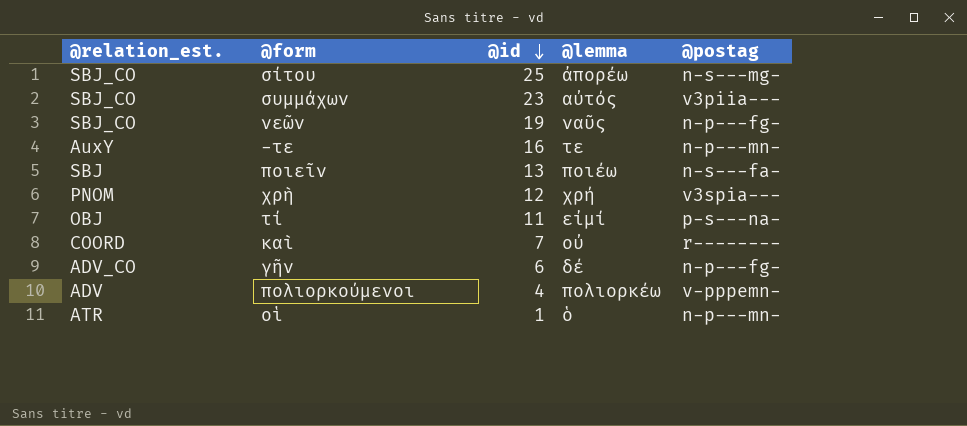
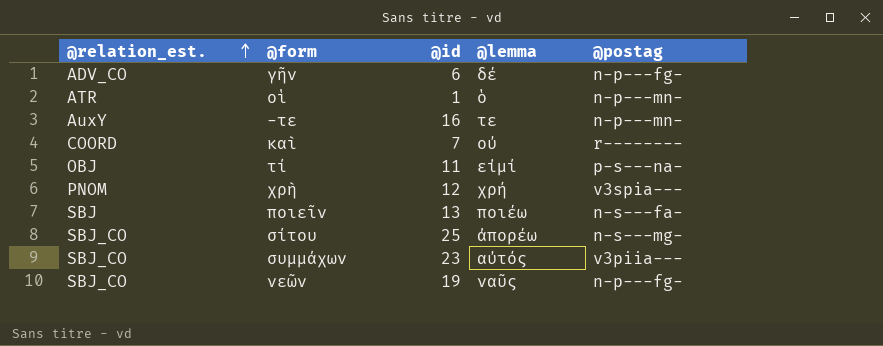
row order: @id descending -> @relation_est. ascending
row πολιορκούμενοι: ADV | 4 | πολιορκέω | v-pppemn- -> none

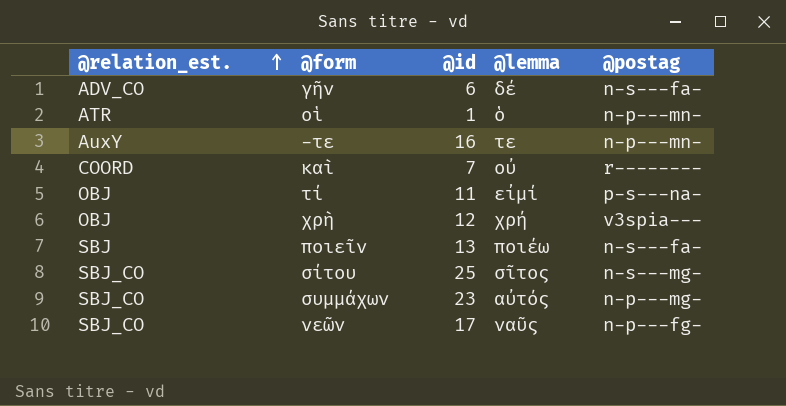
γῆν | @postag: n-p---fg- -> n-s---fa-
χρὴ | @relation_est.: PNOM -> OBJ
σίτου | @lemma: ἀπορέω -> σῖτος
συμμάχων | @postag: v3piia--- -> n-p---mg-
νεῶν | @id: 19 -> 17

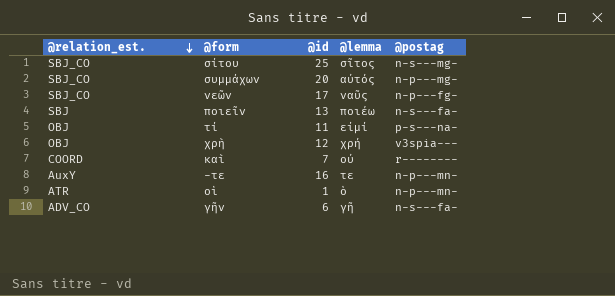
row order: @relation_est. ascending -> @relation_est. descending
συμμάχων | @id: 23 -> 20
γῆν | @lemma: δέ -> γῆ

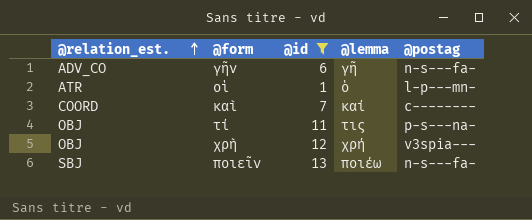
filter: none -> @id <= 13
row order: @relation_est. descending -> @relation_est. ascending
οἱ | @postag: n-p---mn- -> l-p---mn-
καὶ | @lemma: οὐ -> καί
καὶ | @postag: r-------- -> c--------
τί | @lemma: εἰμί -> τις

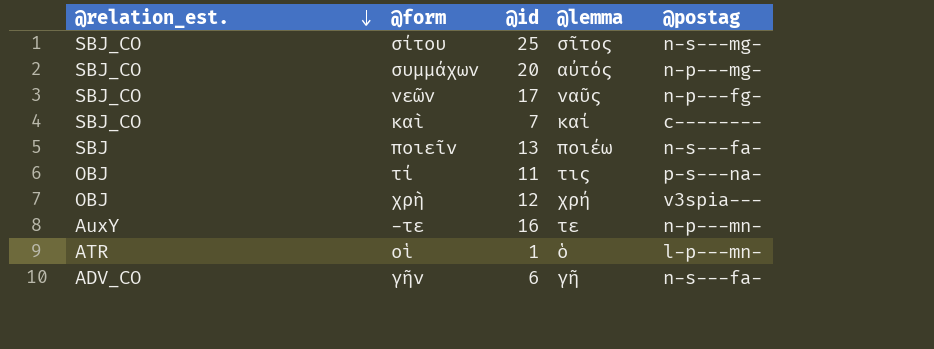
filter: @id <= 13 -> none
row order: @relation_est. ascending -> @relation_est. descending
καὶ | @relation_est.: COORD -> SBJ_CO

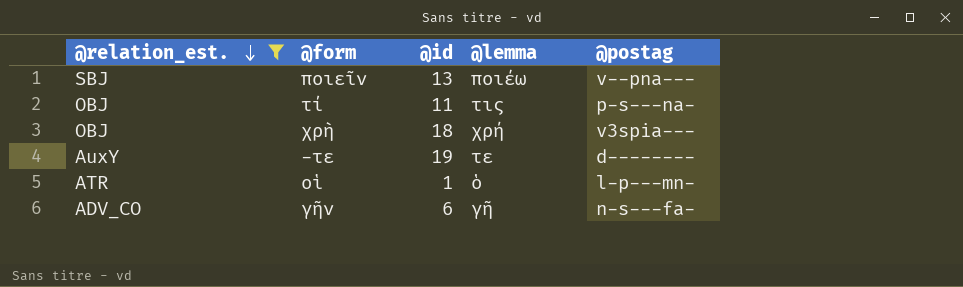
filter: none -> @relation_est. != SBJ_CO
ποιεῖν | @postag: n-s---fa- -> v--pna---
χρὴ | @id: 12 -> 18
-τε | @id: 16 -> 19
-τε | @postag: n-p---mn- -> d--------

